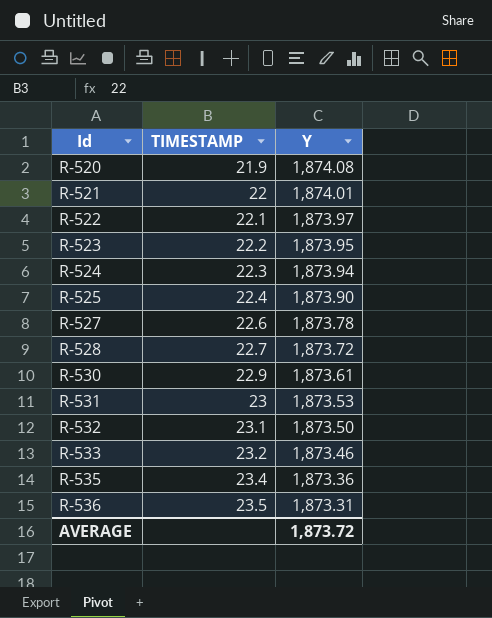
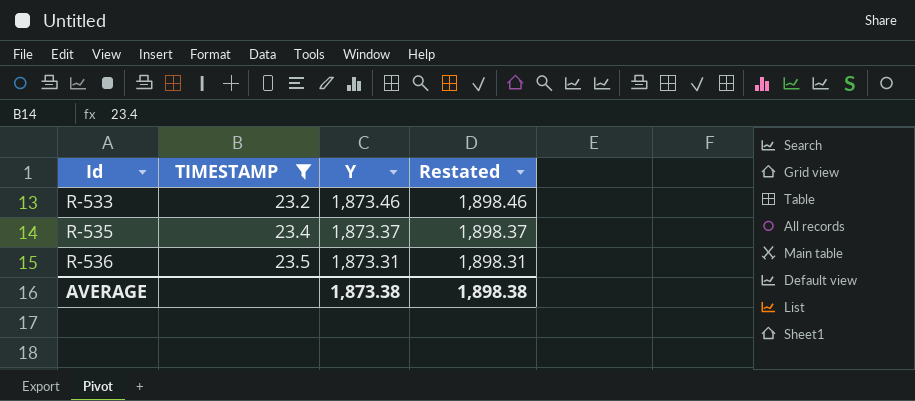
filter: none -> TIMESTAMP >= 23.2
column Restated | formula: none -> [Y] + 25
R-535 | Y: 1,873.36 -> 1,873.37
AVERAGE | Y: 1,873.72 -> 1,873.38

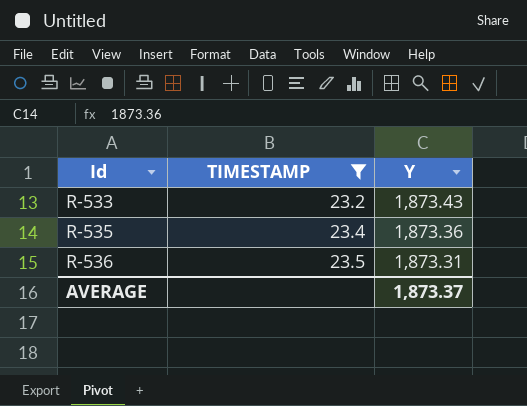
column Restated | formula: [Y] + 25 -> none
R-533 | Y: 1,873.46 -> 1,873.43
R-535 | Y: 1,873.37 -> 1,873.36
AVERAGE | Y: 1,873.38 -> 1,873.37

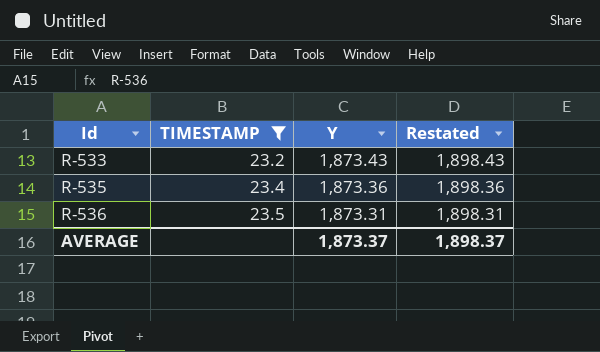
column Restated | formula: none -> [Y] + 25

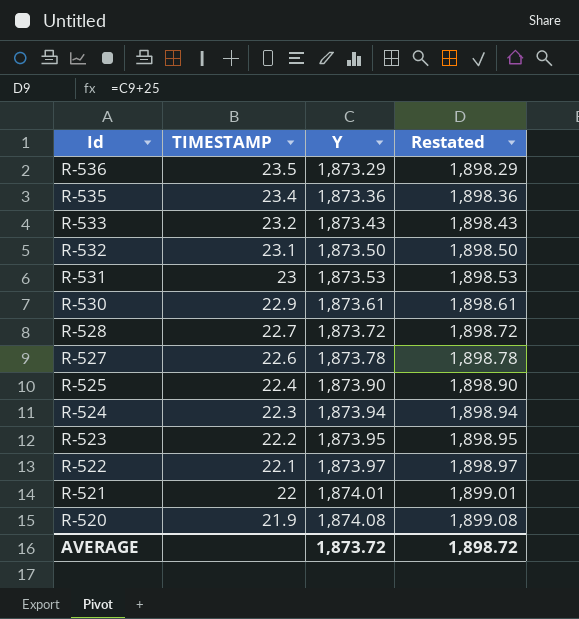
filter: TIMESTAMP >= 23.2 -> none
row order: Id ascending -> Id descending
R-536 | Y: 1,873.31 -> 1,873.29
R-536 | Restated: 1,898.31 -> 1,898.29
AVERAGE | Y: 1,873.37 -> 1,873.72
AVERAGE | Restated: 1,898.37 -> 1,898.72

